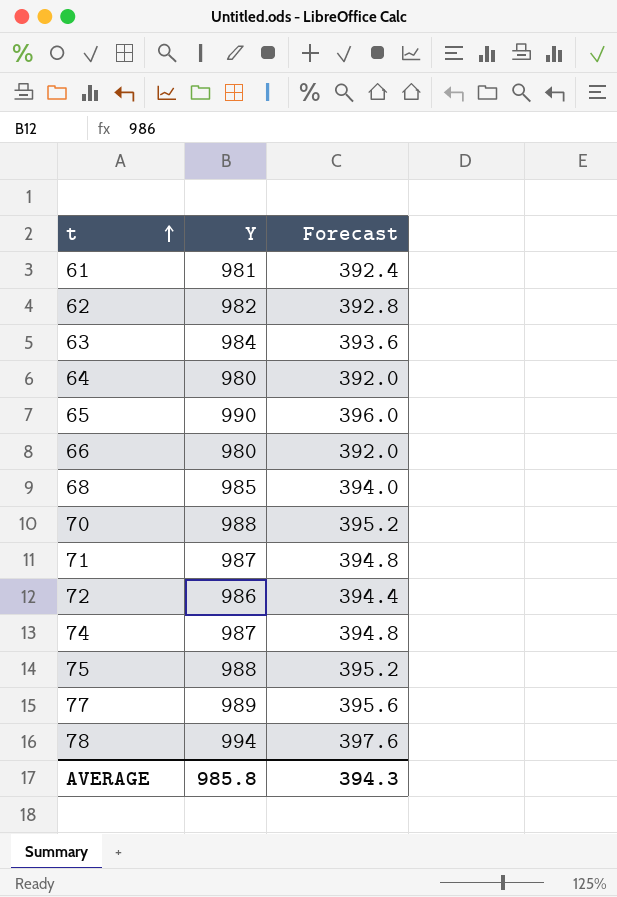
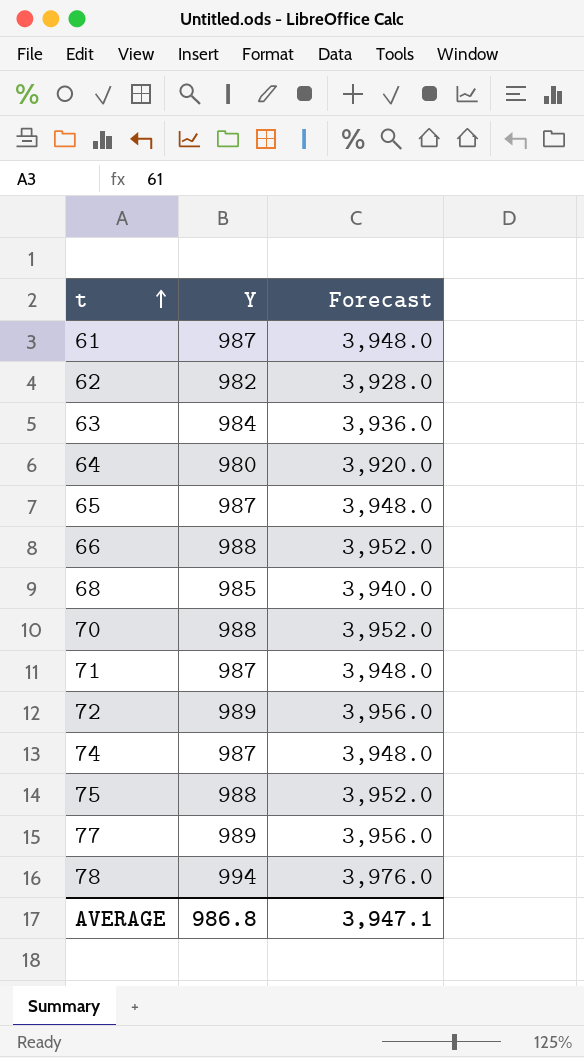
column Forecast | formula: [Y] * 0.4 -> [Y] * 4
61 | Y: 981 -> 987
65 | Y: 990 -> 987
66 | Y: 980 -> 988
72 | Y: 986 -> 989
AVERAGE | Y: 985.8 -> 986.8
AVERAGE | Forecast: 394.3 -> 3,947.1

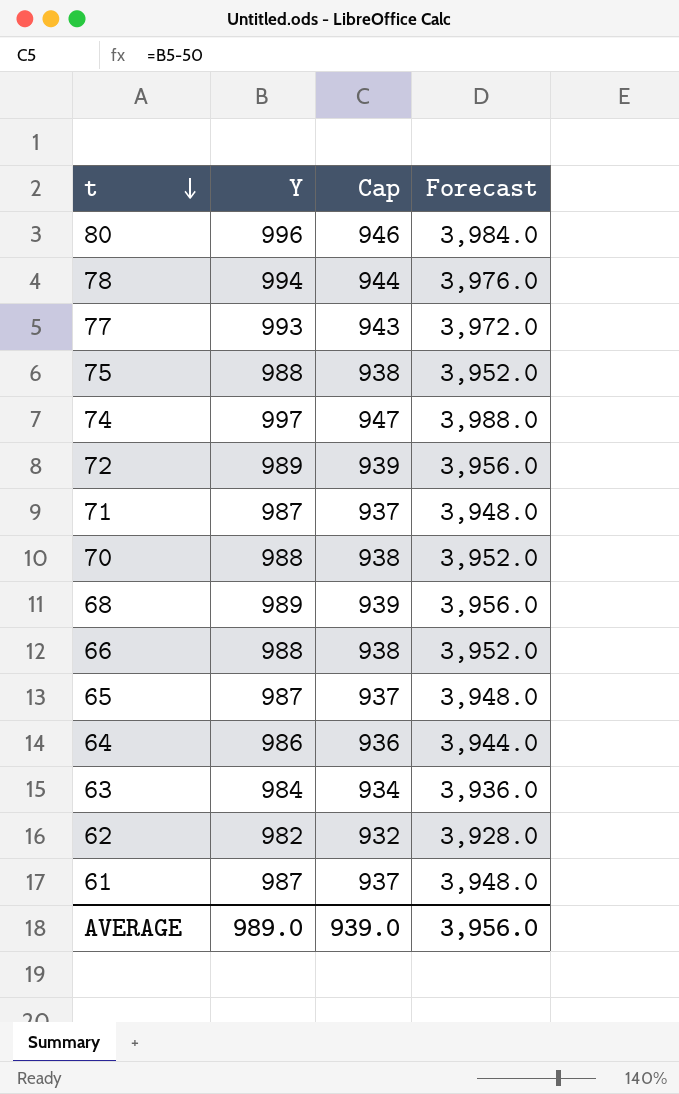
row order: t ascending -> t descending
column Cap | formula: none -> [Y] - 50
row 80: none -> 996 | 946 | 3,984.0
77 | Y: 989 -> 993
77 | Forecast: 3,956.0 -> 3,972.0
74 | Y: 987 -> 997
74 | Forecast: 3,948.0 -> 3,988.0
68 | Y: 985 -> 989
68 | Forecast: 3,940.0 -> 3,956.0
64 | Y: 980 -> 986
64 | Forecast: 3,920.0 -> 3,944.0
AVERAGE | Y: 986.8 -> 989.0
AVERAGE | Forecast: 3,947.1 -> 3,956.0

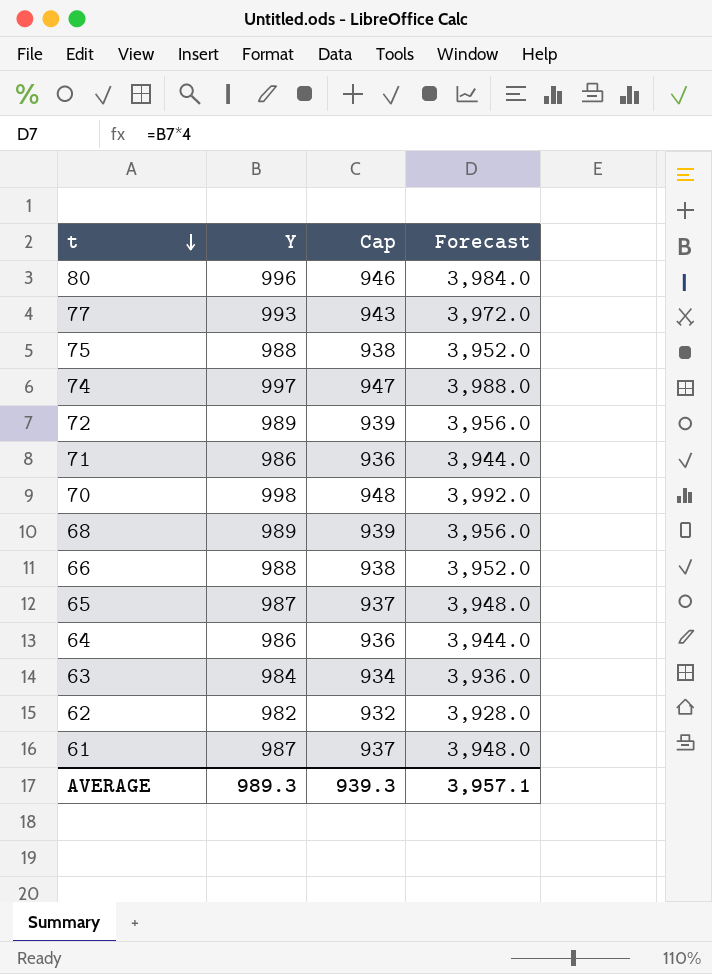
row 78: 994 | 944 | 3,976.0 -> none
71 | Y: 987 -> 986
71 | Cap: 937 -> 936
71 | Forecast: 3,948.0 -> 3,944.0
70 | Y: 988 -> 998
70 | Cap: 938 -> 948
70 | Forecast: 3,952.0 -> 3,992.0
AVERAGE | Y: 989.0 -> 989.3
AVERAGE | Cap: 939.0 -> 939.3
AVERAGE | Forecast: 3,956.0 -> 3,957.1

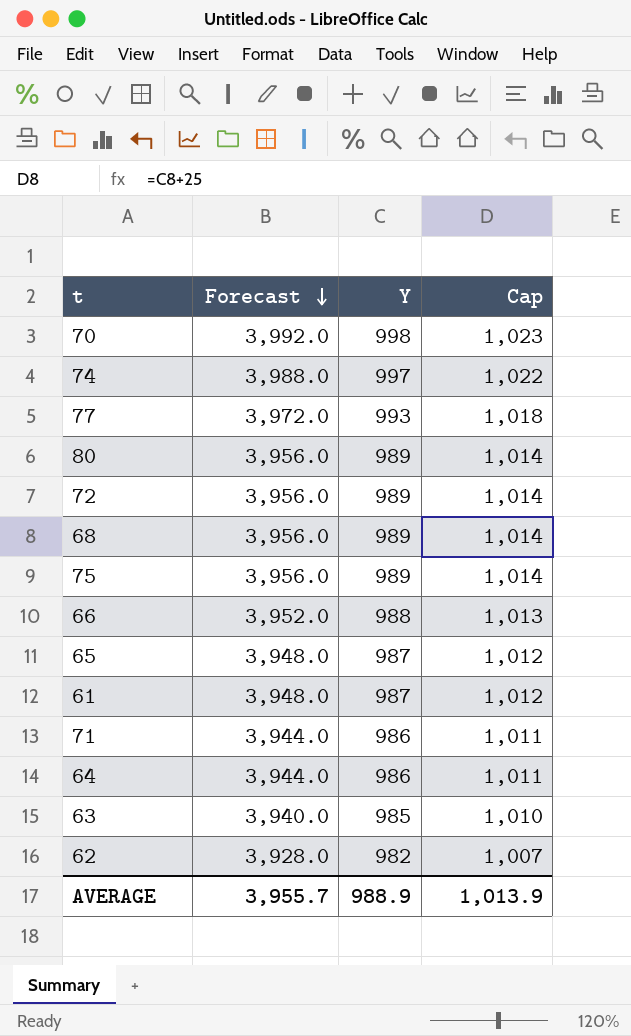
row order: t descending -> Forecast descending
column Forecast | position: 4 -> 2
column Cap | formula: [Y] - 50 -> [Y] + 25
80 | Forecast: 3,984.0 -> 3,956.0
80 | Y: 996 -> 989
75 | Forecast: 3,952.0 -> 3,956.0
75 | Y: 988 -> 989
63 | Forecast: 3,936.0 -> 3,940.0
63 | Y: 984 -> 985
AVERAGE | Forecast: 3,957.1 -> 3,955.7
AVERAGE | Y: 989.3 -> 988.9
AVERAGE | Cap: 939.3 -> 1,013.9

